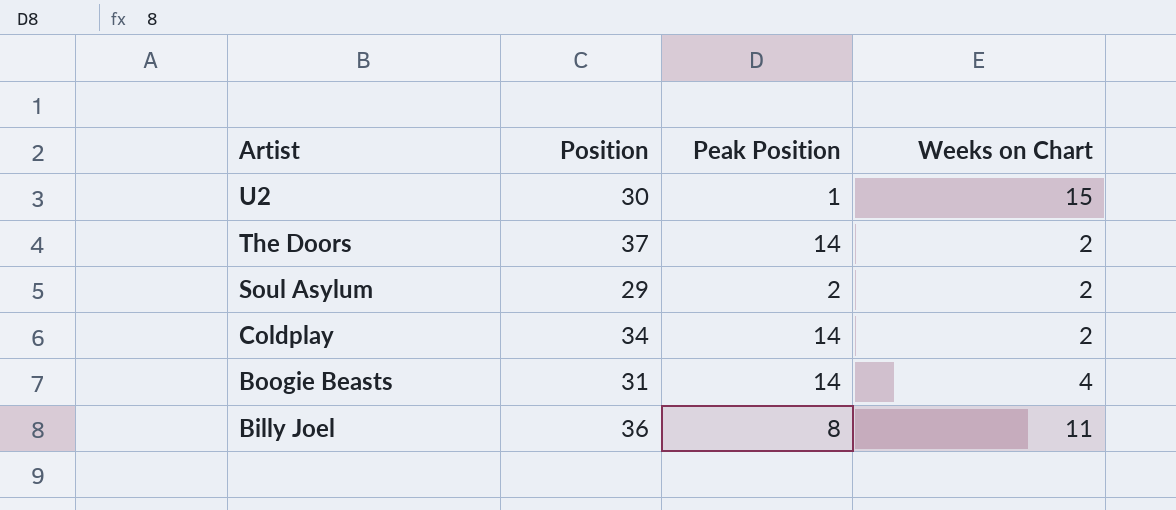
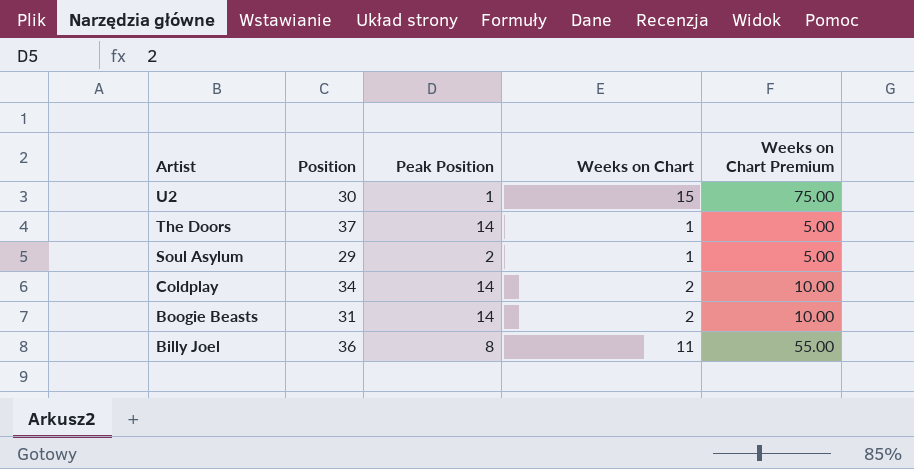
column Weeks on Chart Premium | formula: none -> [Weeks on Chart] * 5
The Doors | Weeks on Chart: 2 -> 1
Soul Asylum | Weeks on Chart: 2 -> 1
Boogie Beasts | Weeks on Chart: 4 -> 2

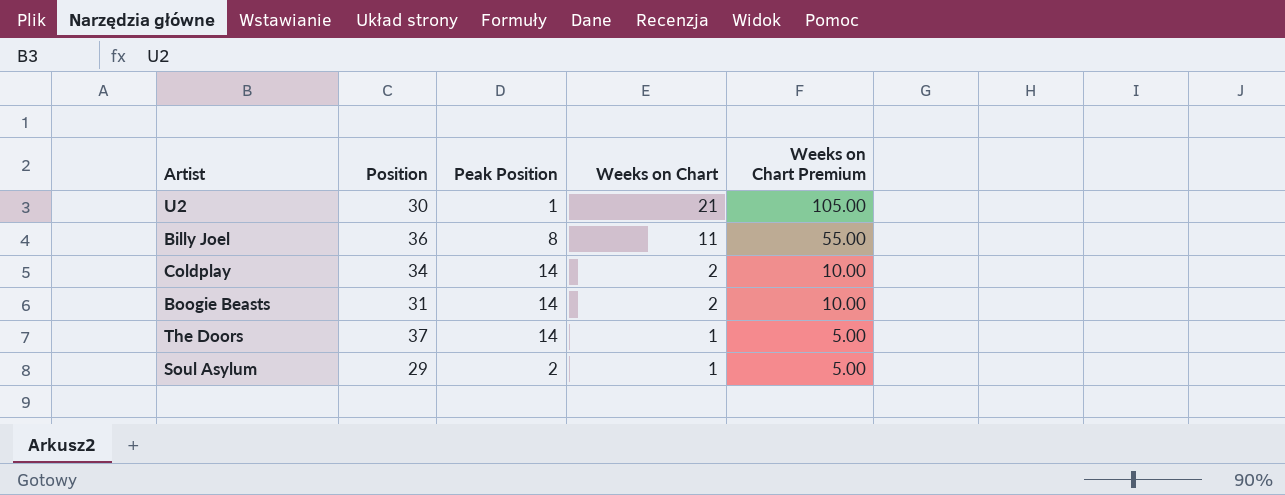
row order: Artist descending -> Weeks on Chart descending
U2 | Weeks on Chart: 15 -> 21
U2 | Weeks on Chart Premium: 75.00 -> 105.00

